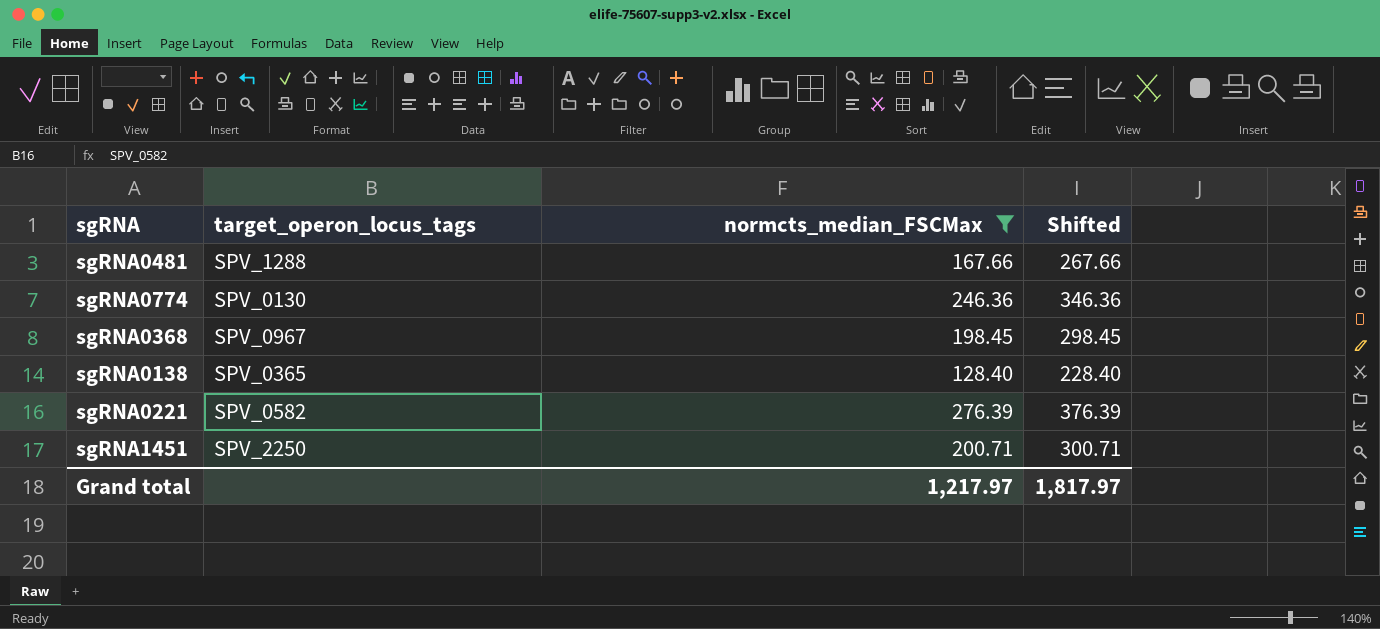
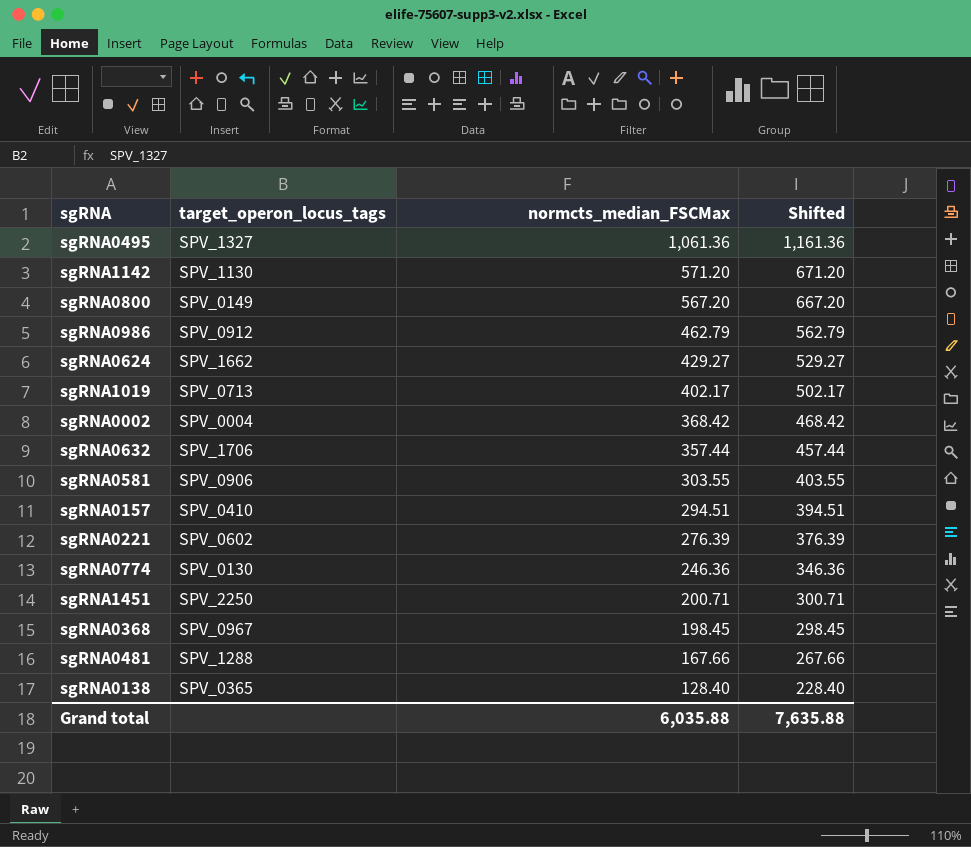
filter: normcts_median_FSCMax <= 276.39 -> none
row order: none -> normcts_median_FSCMax descending
sgRNA0221 | target_operon_locus_tags: SPV_0582 -> SPV_0602
Grand total | normcts_median_FSCMax: 1,217.97 -> 6,035.88
Grand total | Shifted: 1,817.97 -> 7,635.88

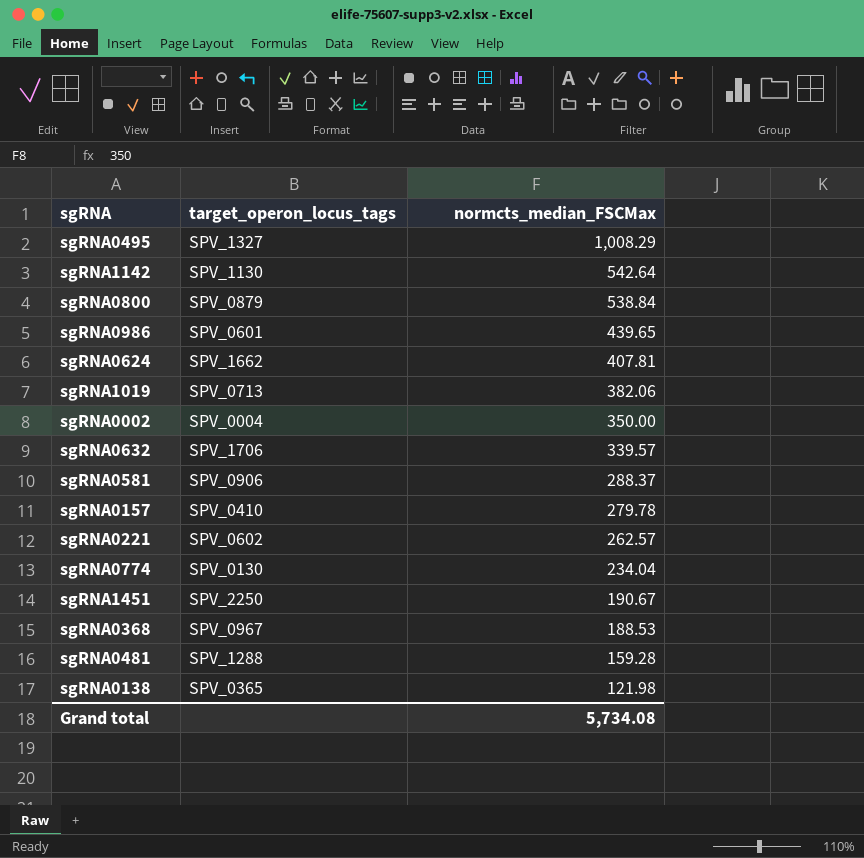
column Shifted | formula: [normcts_median_FSCMax] + 100 -> none
sgRNA0495 | normcts_median_FSCMax: 1,061.36 -> 1,008.29
sgRNA1142 | normcts_median_FSCMax: 571.20 -> 542.64
sgRNA0800 | target_operon_locus_tags: SPV_0149 -> SPV_0879
sgRNA0800 | normcts_median_FSCMax: 567.20 -> 538.84
sgRNA0986 | target_operon_locus_tags: SPV_0912 -> SPV_0601
sgRNA0986 | normcts_median_FSCMax: 462.79 -> 439.65
sgRNA0624 | normcts_median_FSCMax: 429.27 -> 407.81
sgRNA1019 | normcts_median_FSCMax: 402.17 -> 382.06
sgRNA0002 | normcts_median_FSCMax: 368.42 -> 350.00
sgRNA0632 | normcts_median_FSCMax: 357.44 -> 339.57
sgRNA0581 | normcts_median_FSCMax: 303.55 -> 288.37
sgRNA0157 | normcts_median_FSCMax: 294.51 -> 279.78
sgRNA0221 | normcts_median_FSCMax: 276.39 -> 262.57
sgRNA0774 | normcts_median_FSCMax: 246.36 -> 234.04
sgRNA1451 | normcts_median_FSCMax: 200.71 -> 190.67
sgRNA0368 | normcts_median_FSCMax: 198.45 -> 188.53
sgRNA0481 | normcts_median_FSCMax: 167.66 -> 159.28
sgRNA0138 | normcts_median_FSCMax: 128.40 -> 121.98
Grand total | normcts_median_FSCMax: 6,035.88 -> 5,734.08

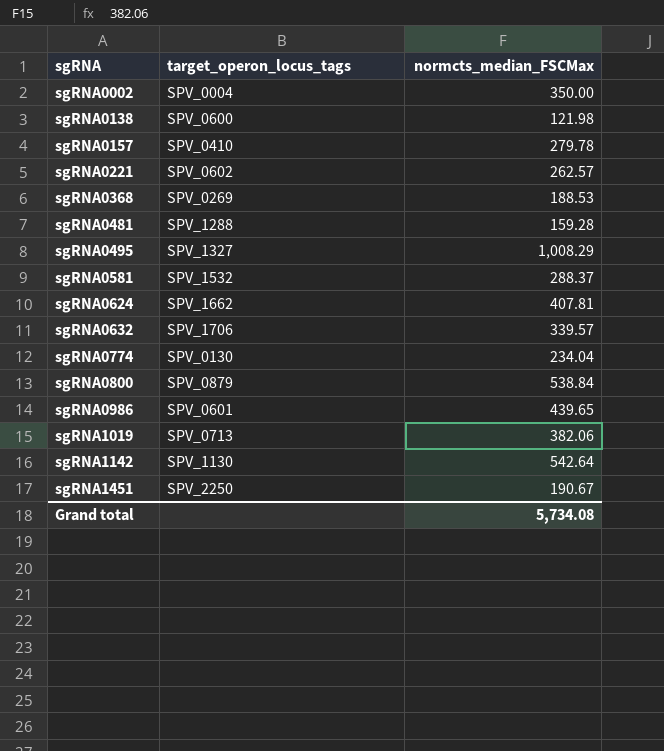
row order: normcts_median_FSCMax descending -> sgRNA ascending
sgRNA0138 | target_operon_locus_tags: SPV_0365 -> SPV_0600
sgRNA0368 | target_operon_locus_tags: SPV_0967 -> SPV_0269
sgRNA0581 | target_operon_locus_tags: SPV_0906 -> SPV_1532

